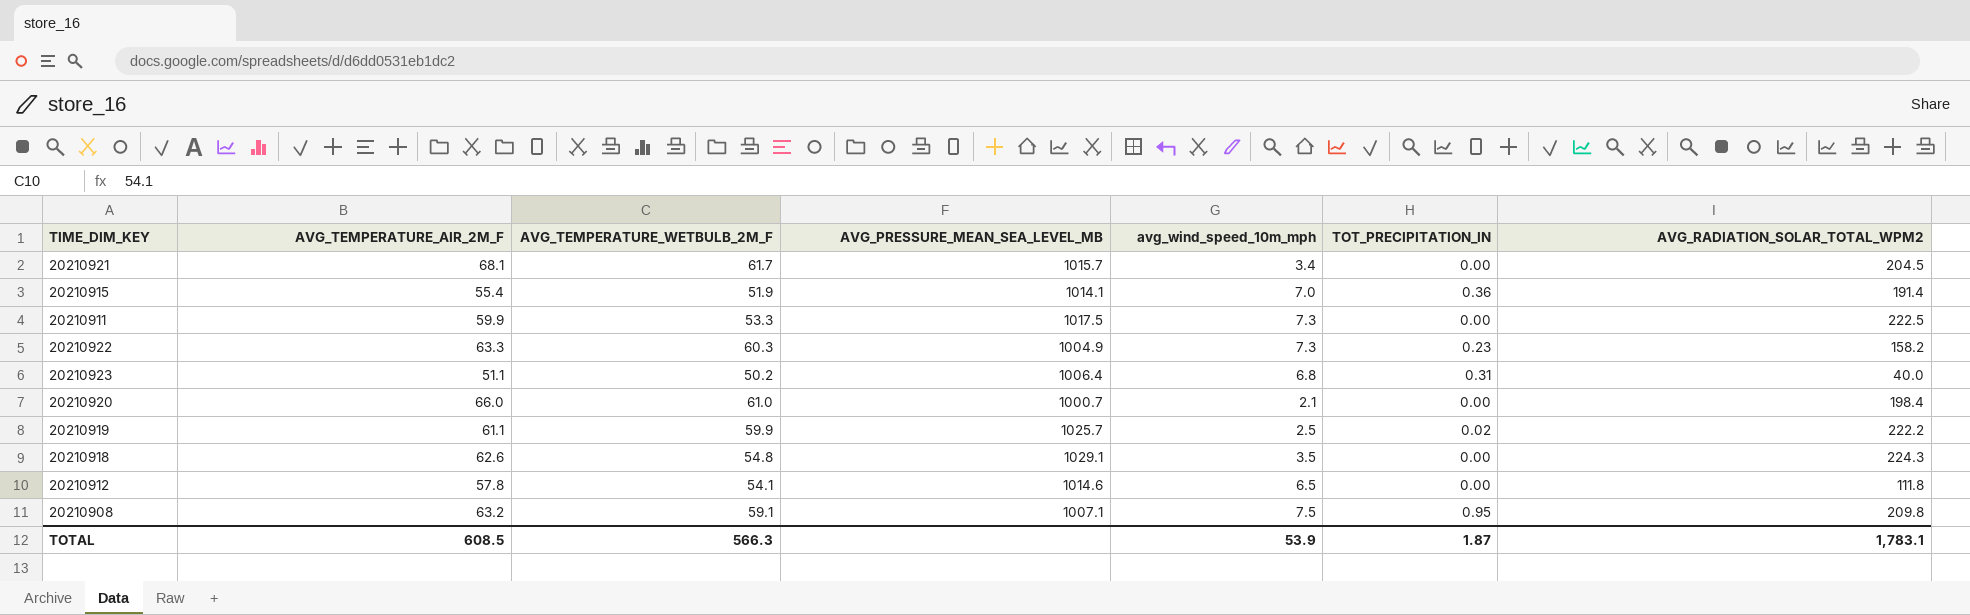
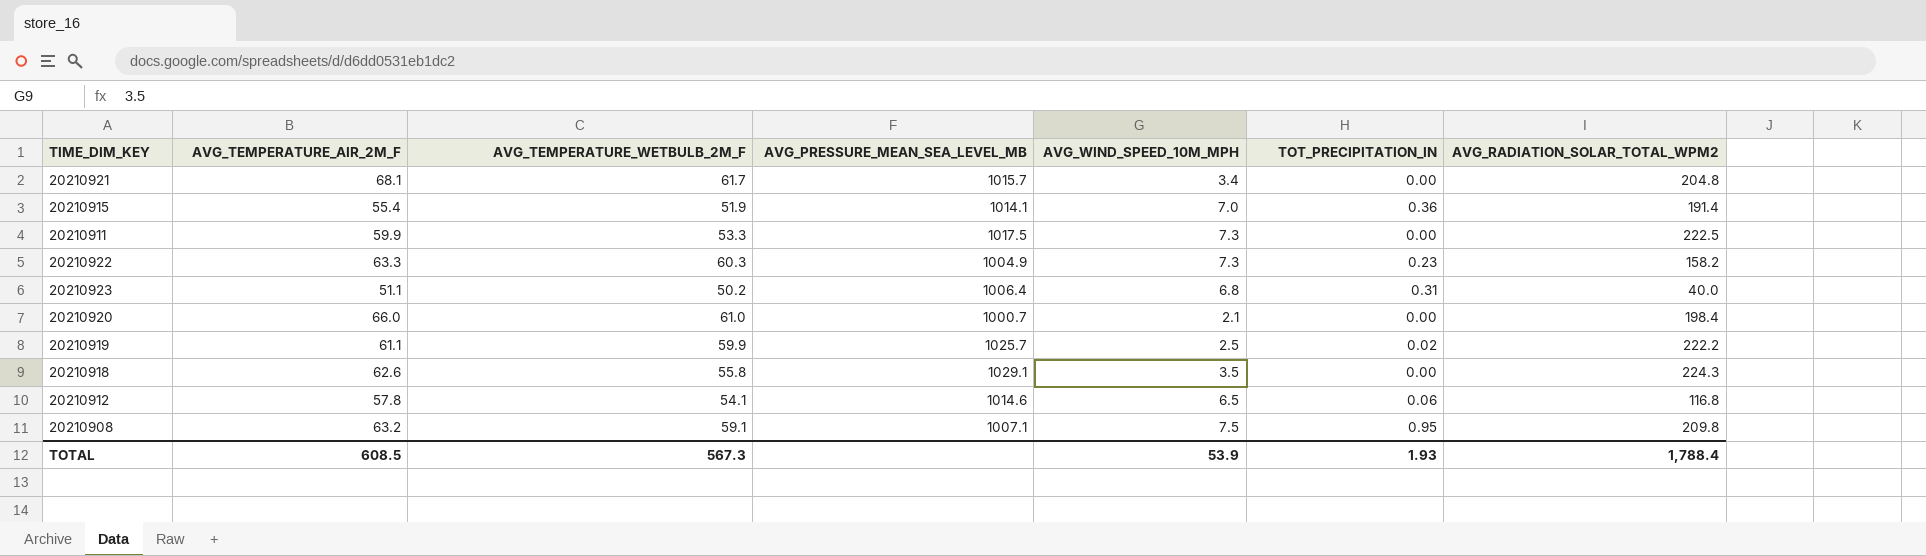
column name: avg_wind_speed_10m_mph -> AVG_WIND_SPEED_10M_MPH
20210921 | AVG_RADIATION_SOLAR_TOTAL_WPM2: 204.5 -> 204.8
20210918 | AVG_TEMPERATURE_WETBULB_2M_F: 54.8 -> 55.8
20210912 | TOT_PRECIPITATION_IN: 0.00 -> 0.06
20210912 | AVG_RADIATION_SOLAR_TOTAL_WPM2: 111.8 -> 116.8
TOTAL | AVG_TEMPERATURE_WETBULB_2M_F: 566.3 -> 567.3
TOTAL | TOT_PRECIPITATION_IN: 1.87 -> 1.93
TOTAL | AVG_RADIATION_SOLAR_TOTAL_WPM2: 1,783.1 -> 1,788.4

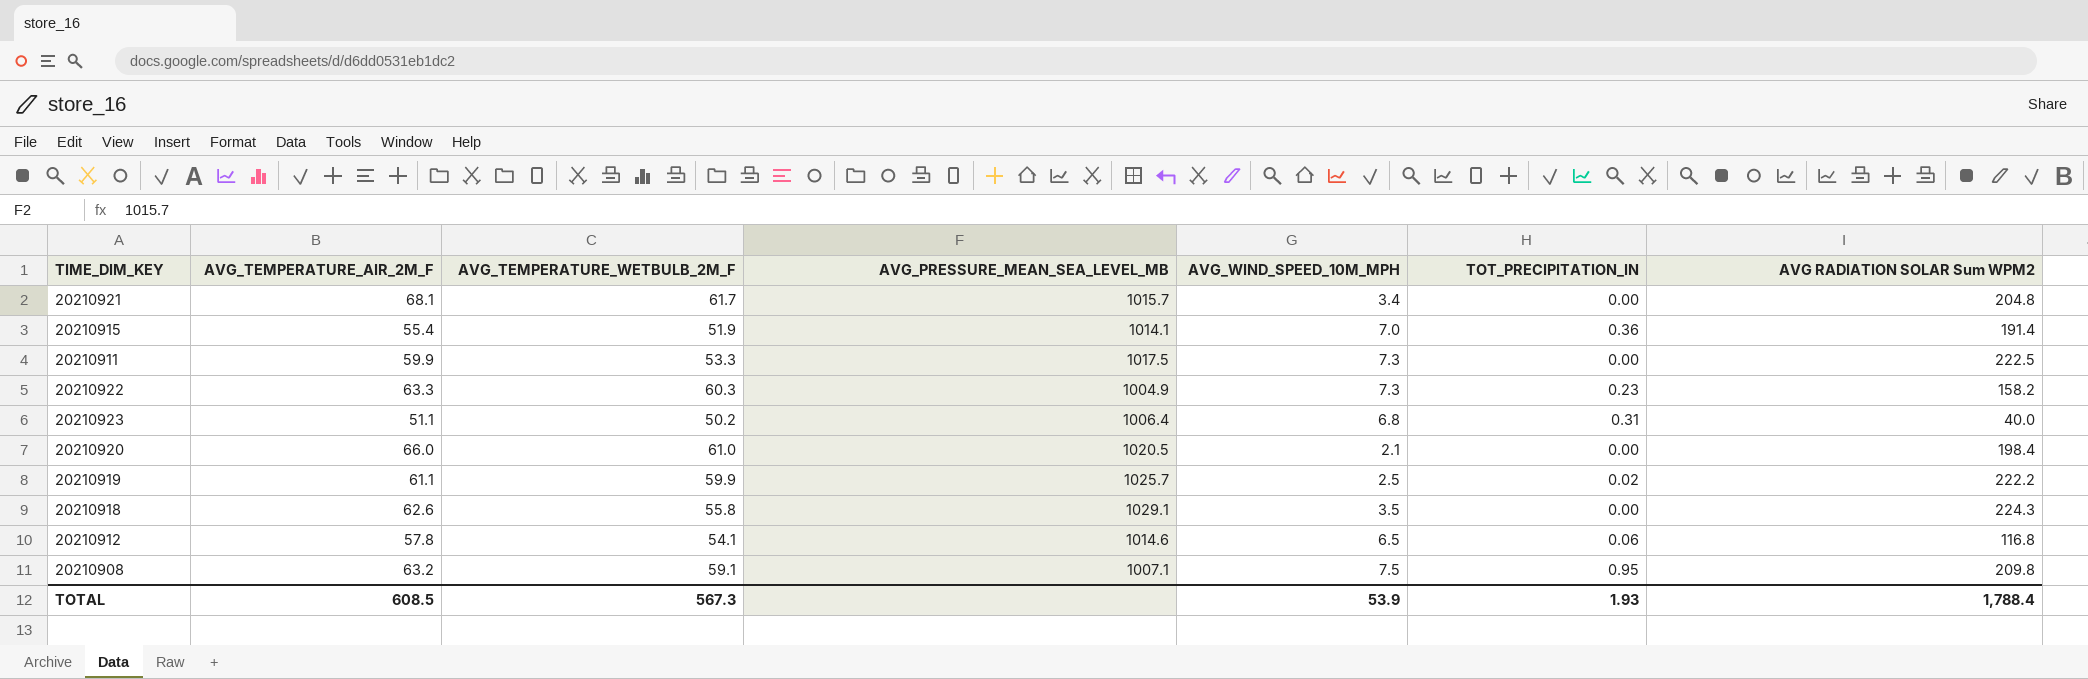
column name: AVG_RADIATION_SOLAR_TOTAL_WPM2 -> AVG RADIATION SOLAR Sum WPM2
20210920 | AVG_PRESSURE_MEAN_SEA_LEVEL_MB: 1000.7 -> 1020.5

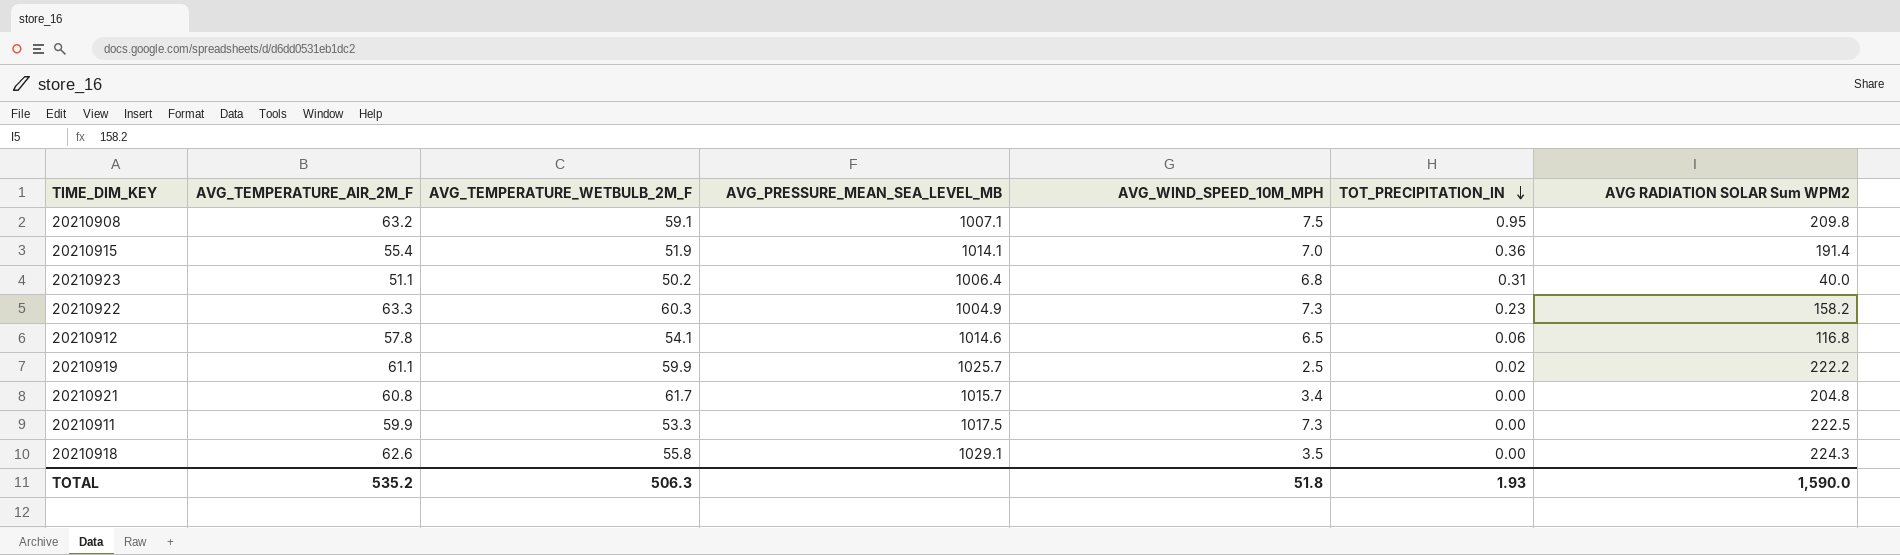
row order: none -> TOT_PRECIPITATION_IN descending
row 20210920: 66.0 | 61.0 | 1020.5 | 2.1 | 0.00 | 198.4 -> none
20210921 | AVG_TEMPERATURE_AIR_2M_F: 68.1 -> 60.8
TOTAL | AVG_TEMPERATURE_AIR_2M_F: 608.5 -> 535.2
TOTAL | AVG_TEMPERATURE_WETBULB_2M_F: 567.3 -> 506.3
TOTAL | AVG_WIND_SPEED_10M_MPH: 53.9 -> 51.8
TOTAL | AVG RADIATION SOLAR Sum WPM2: 1,788.4 -> 1,590.0

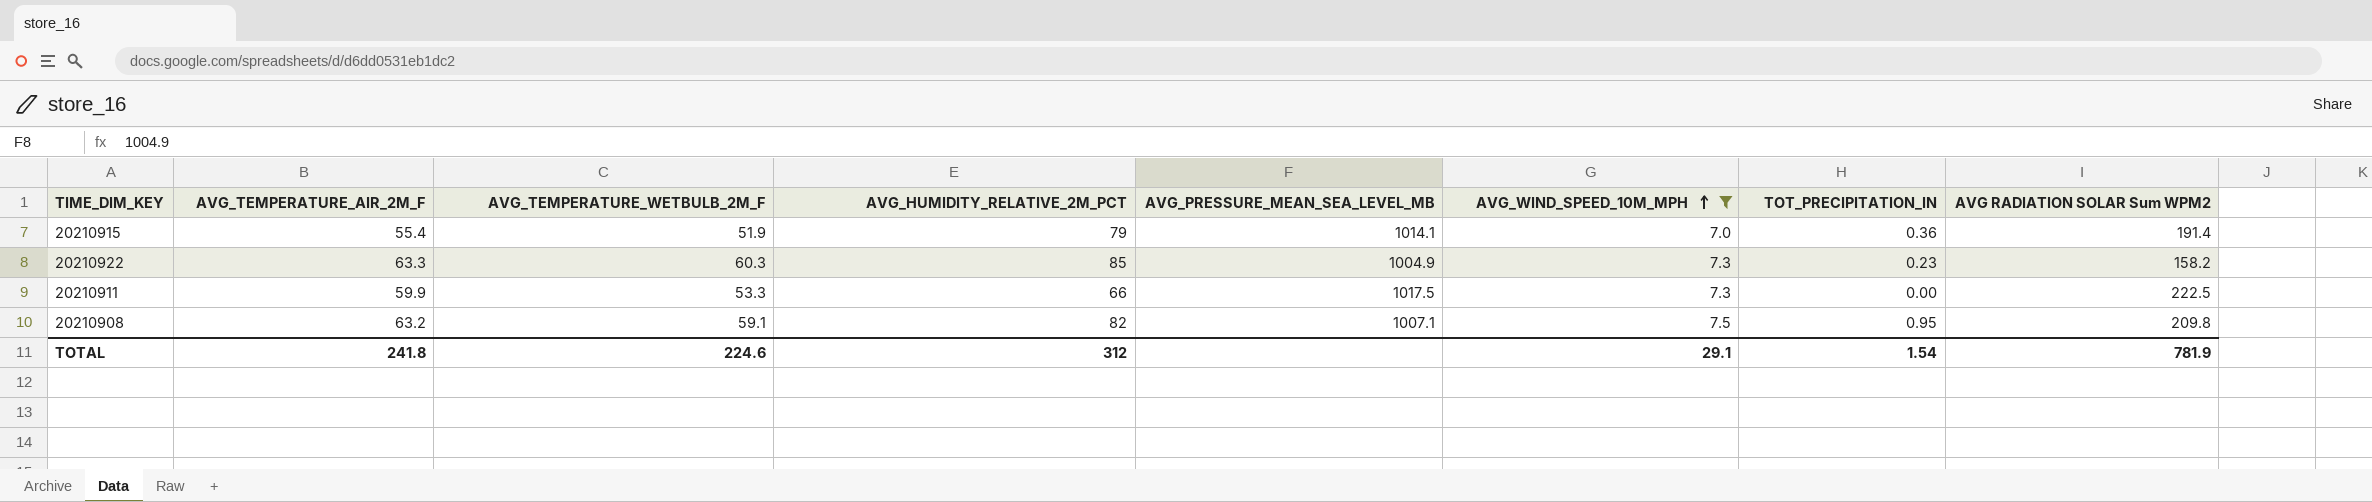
filter: none -> AVG_WIND_SPEED_10M_MPH >= 7.0
row order: TOT_PRECIPITATION_IN descending -> AVG_WIND_SPEED_10M_MPH ascending
column AVG_HUMIDITY_RELATIVE_2M_PCT | position: none -> 4
TOTAL | AVG_TEMPERATURE_AIR_2M_F: 535.2 -> 241.8
TOTAL | AVG_TEMPERATURE_WETBULB_2M_F: 506.3 -> 224.6
TOTAL | AVG_WIND_SPEED_10M_MPH: 51.8 -> 29.1
TOTAL | TOT_PRECIPITATION_IN: 1.93 -> 1.54
TOTAL | AVG RADIATION SOLAR Sum WPM2: 1,590.0 -> 781.9

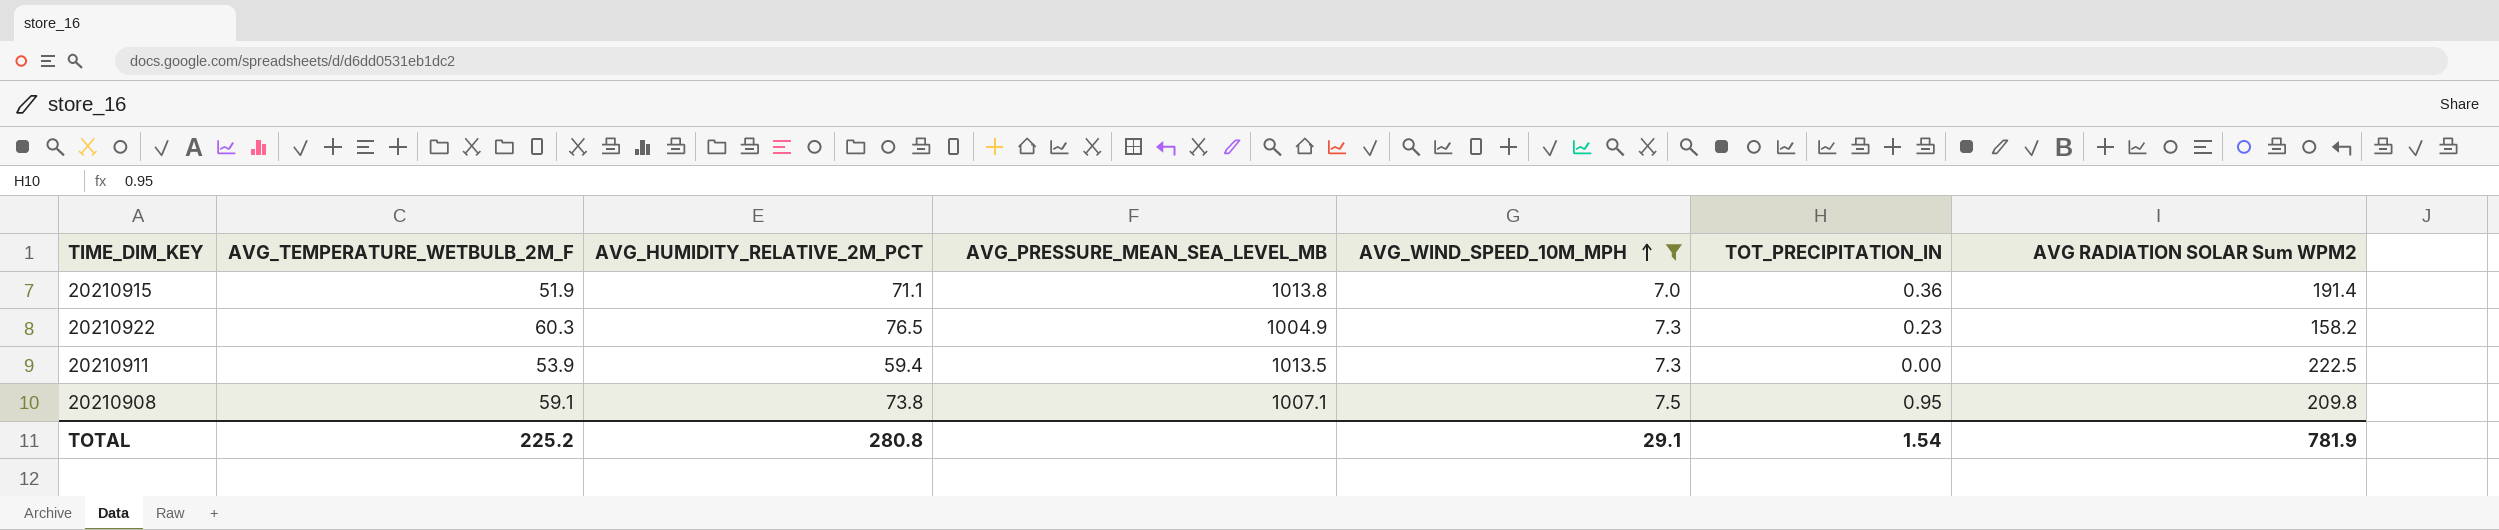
column AVG_TEMPERATURE_AIR_2M_F | position: 2 -> none
20210915 | AVG_HUMIDITY_RELATIVE_2M_PCT: 79 -> 71.1
20210915 | AVG_PRESSURE_MEAN_SEA_LEVEL_MB: 1014.1 -> 1013.8
20210922 | AVG_HUMIDITY_RELATIVE_2M_PCT: 85 -> 76.5
20210911 | AVG_TEMPERATURE_WETBULB_2M_F: 53.3 -> 53.9
20210911 | AVG_HUMIDITY_RELATIVE_2M_PCT: 66 -> 59.4
20210911 | AVG_PRESSURE_MEAN_SEA_LEVEL_MB: 1017.5 -> 1013.5
20210908 | AVG_HUMIDITY_RELATIVE_2M_PCT: 82 -> 73.8
TOTAL | AVG_TEMPERATURE_WETBULB_2M_F: 224.6 -> 225.2
TOTAL | AVG_HUMIDITY_RELATIVE_2M_PCT: 312 -> 280.8

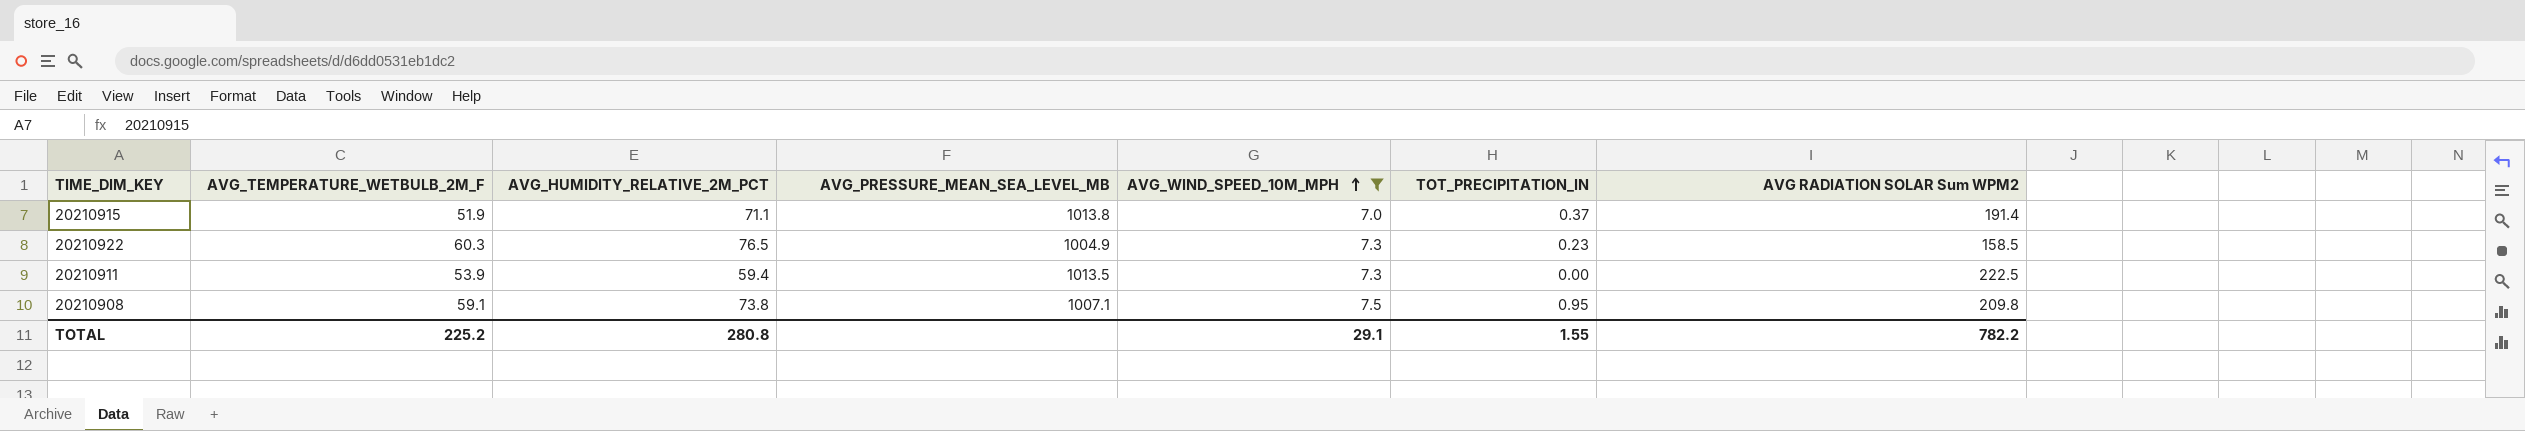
20210915 | TOT_PRECIPITATION_IN: 0.36 -> 0.37
20210922 | AVG RADIATION SOLAR Sum WPM2: 158.2 -> 158.5
TOTAL | TOT_PRECIPITATION_IN: 1.54 -> 1.55
TOTAL | AVG RADIATION SOLAR Sum WPM2: 781.9 -> 782.2

